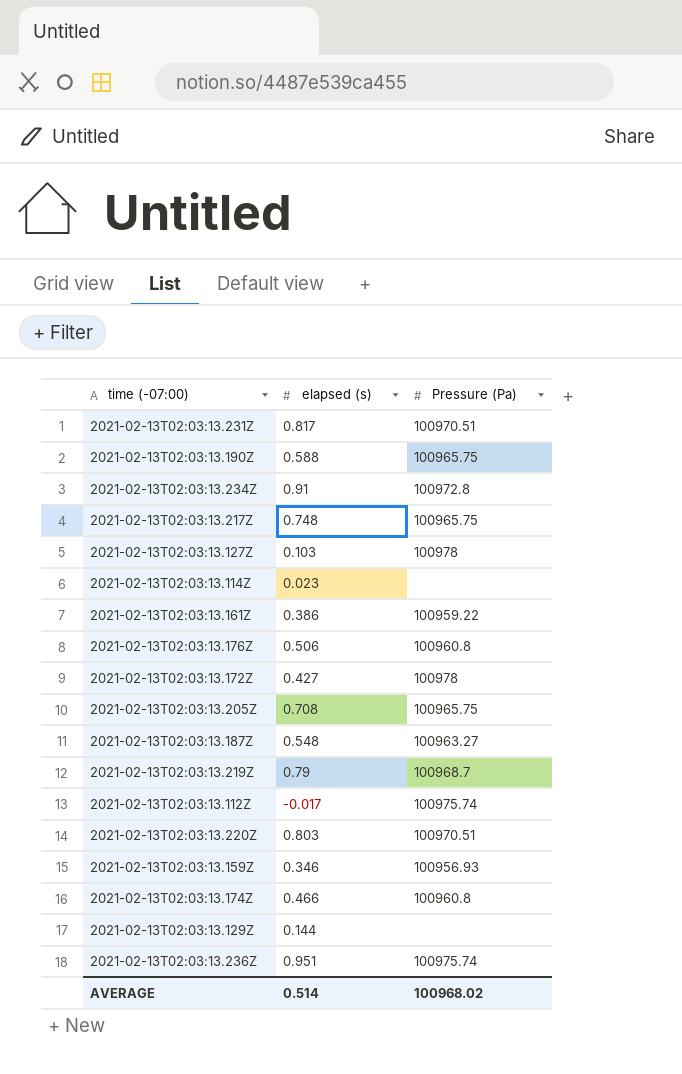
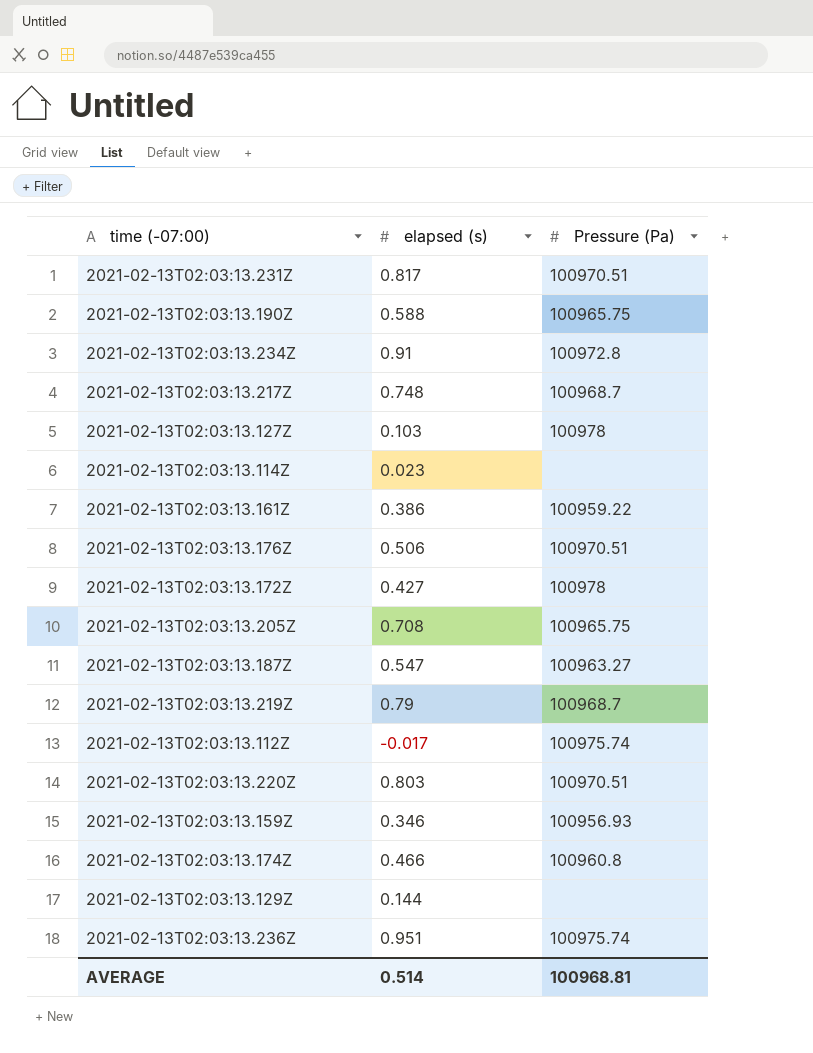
2021-02-13T02:03:13.217Z | Pressure (Pa): 100965.75 -> 100968.7
2021-02-13T02:03:13.176Z | Pressure (Pa): 100960.8 -> 100970.51
2021-02-13T02:03:13.187Z | elapsed (s): 0.548 -> 0.547
AVERAGE | Pressure (Pa): 100968.02 -> 100968.81

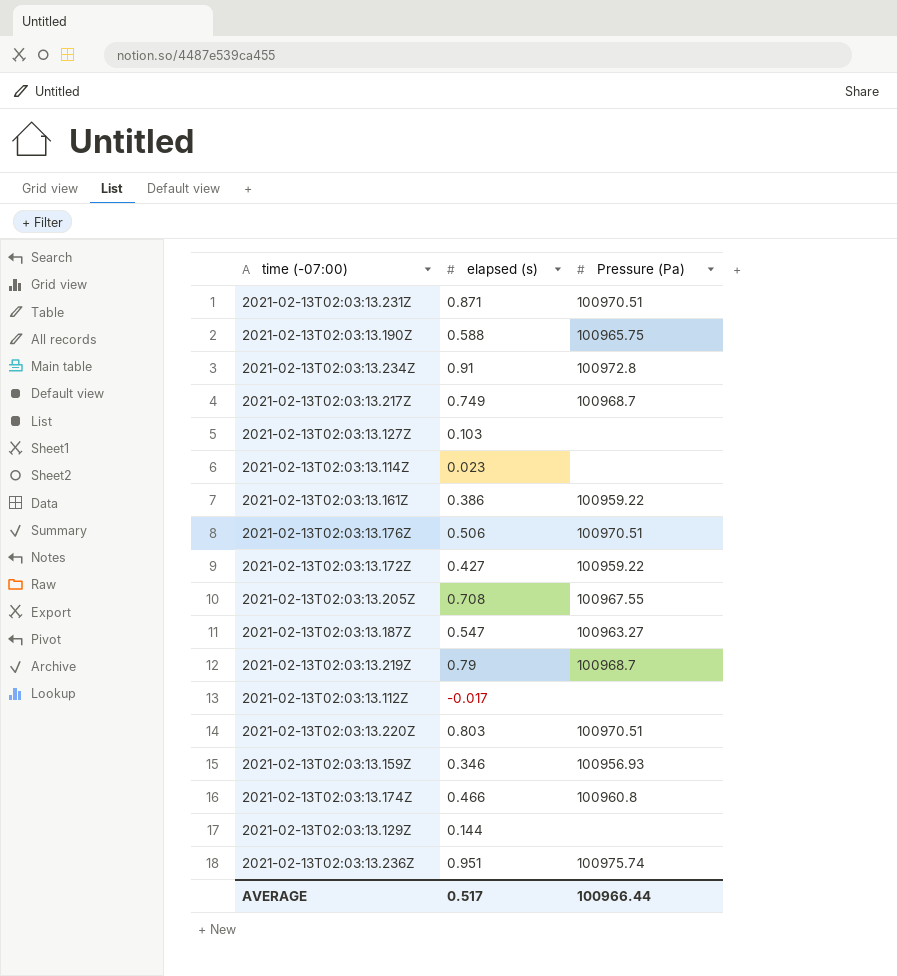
2021-02-13T02:03:13.231Z | elapsed (s): 0.817 -> 0.871
2021-02-13T02:03:13.217Z | elapsed (s): 0.748 -> 0.749
2021-02-13T02:03:13.127Z | Pressure (Pa): 100978 -> none
2021-02-13T02:03:13.172Z | Pressure (Pa): 100978 -> 100959.22
2021-02-13T02:03:13.205Z | Pressure (Pa): 100965.75 -> 100967.55
2021-02-13T02:03:13.112Z | Pressure (Pa): 100975.74 -> none
AVERAGE | elapsed (s): 0.514 -> 0.517
AVERAGE | Pressure (Pa): 100968.81 -> 100966.44

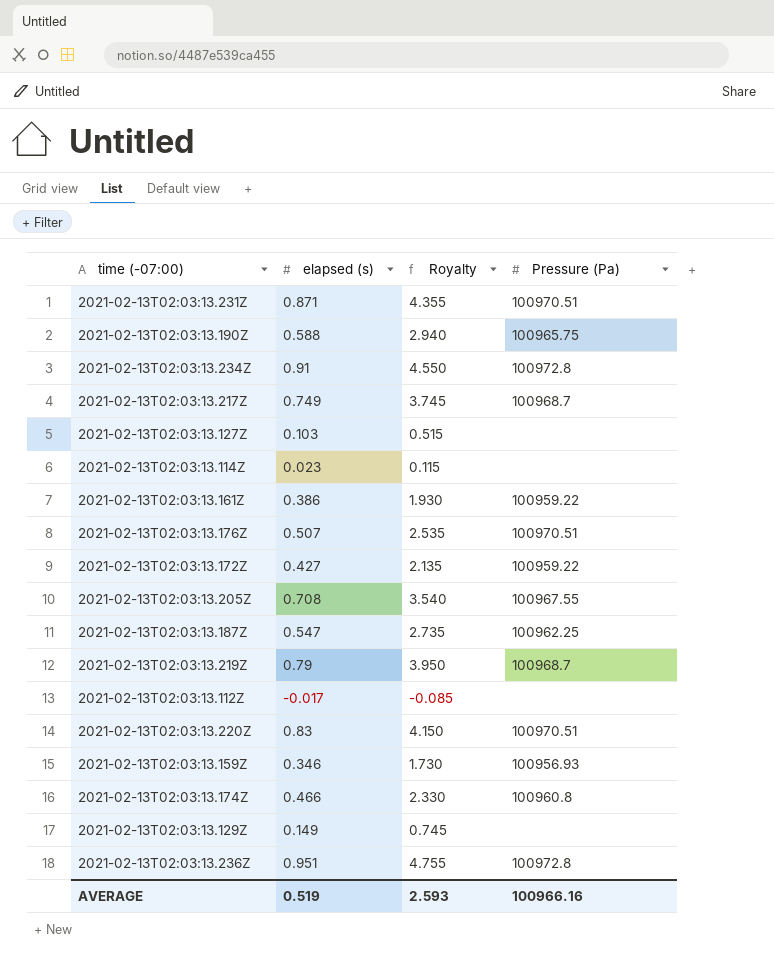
column Royalty | formula: none -> [elapsed (s)] * 5
2021-02-13T02:03:13.176Z | elapsed (s): 0.506 -> 0.507
2021-02-13T02:03:13.187Z | Pressure (Pa): 100963.27 -> 100962.25
2021-02-13T02:03:13.220Z | elapsed (s): 0.803 -> 0.83
2021-02-13T02:03:13.129Z | elapsed (s): 0.144 -> 0.149
2021-02-13T02:03:13.236Z | Pressure (Pa): 100975.74 -> 100972.8
AVERAGE | elapsed (s): 0.517 -> 0.519
AVERAGE | Pressure (Pa): 100966.44 -> 100966.16

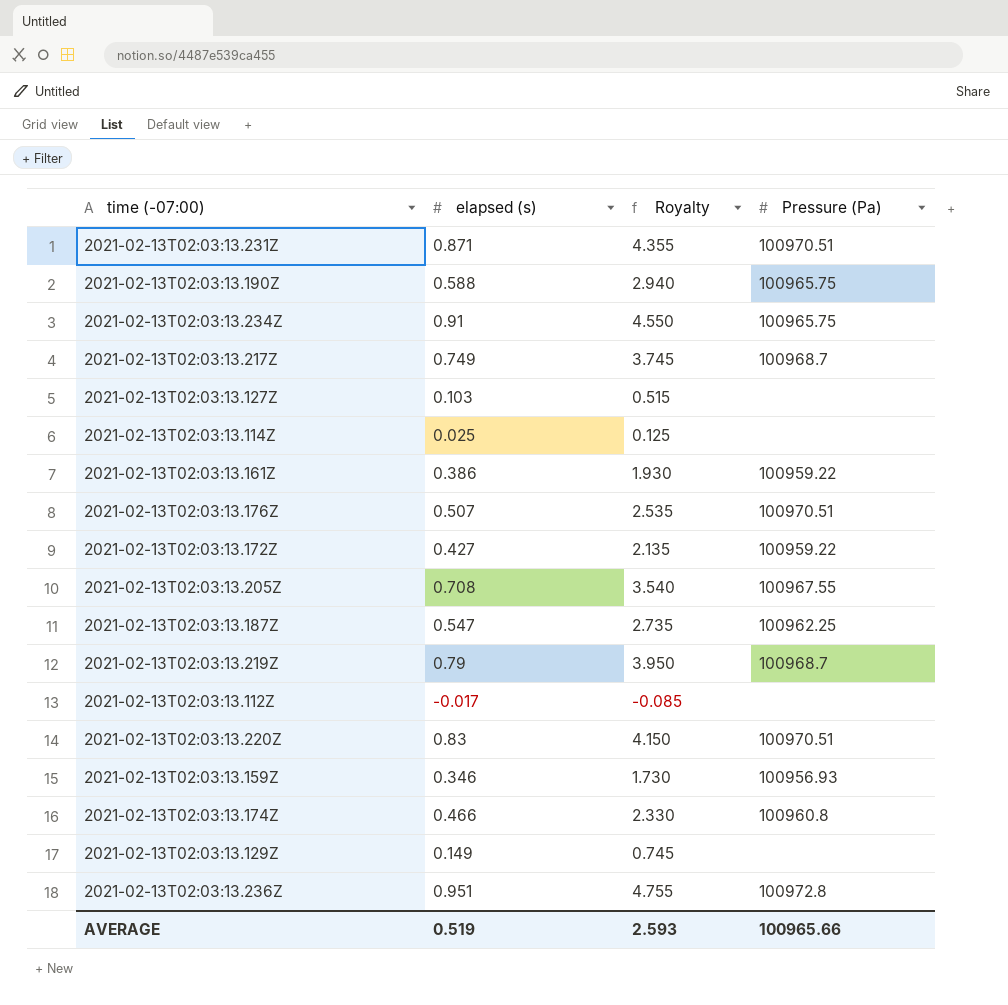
2021-02-13T02:03:13.234Z | Pressure (Pa): 100972.8 -> 100965.75
2021-02-13T02:03:13.114Z | elapsed (s): 0.023 -> 0.025
2021-02-13T02:03:13.114Z | Royalty: 0.115 -> 0.125
AVERAGE | Pressure (Pa): 100966.16 -> 100965.66

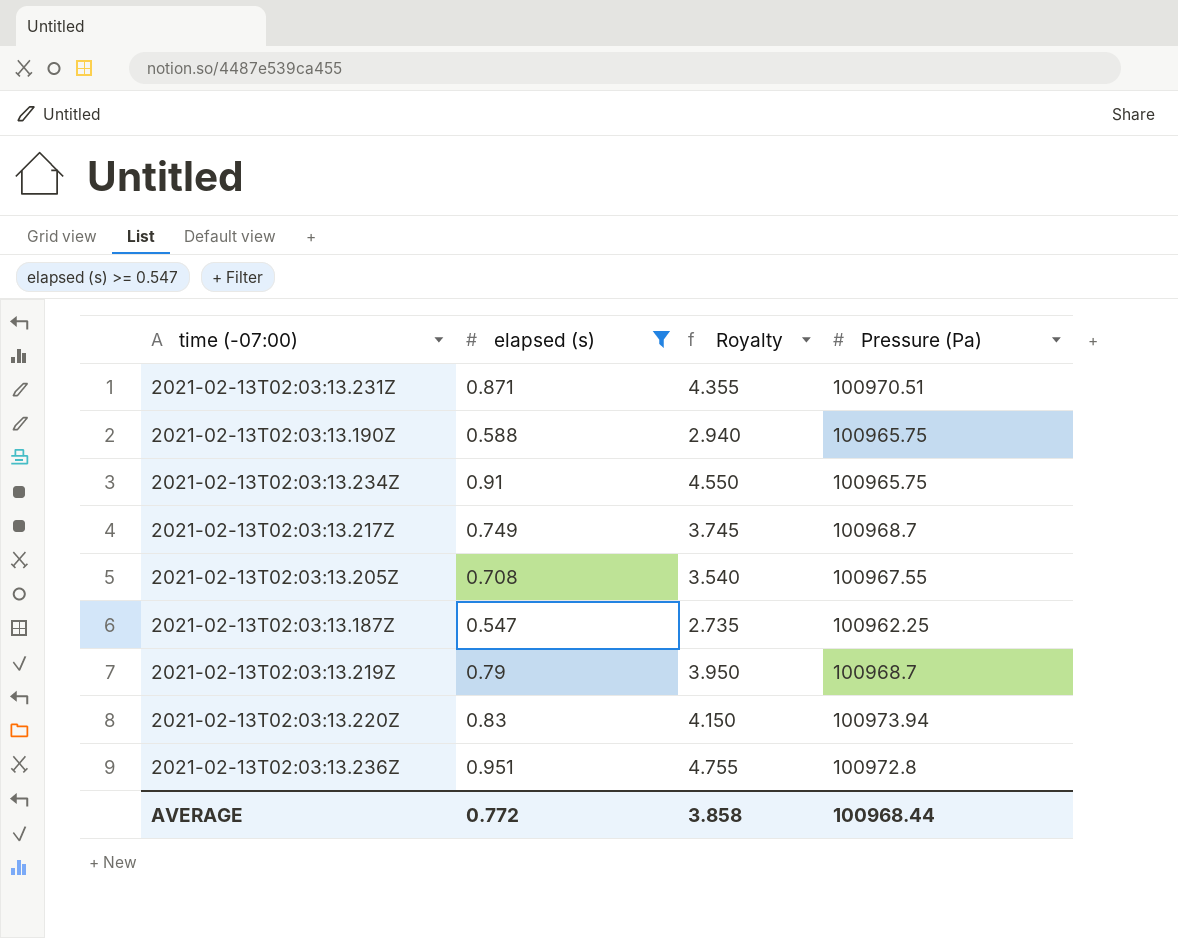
filter: none -> elapsed (s) >= 0.547
2021-02-13T02:03:13.220Z | Pressure (Pa): 100970.51 -> 100973.94
AVERAGE | elapsed (s): 0.519 -> 0.772
AVERAGE | Royalty: 2.593 -> 3.858
AVERAGE | Pressure (Pa): 100965.66 -> 100968.44

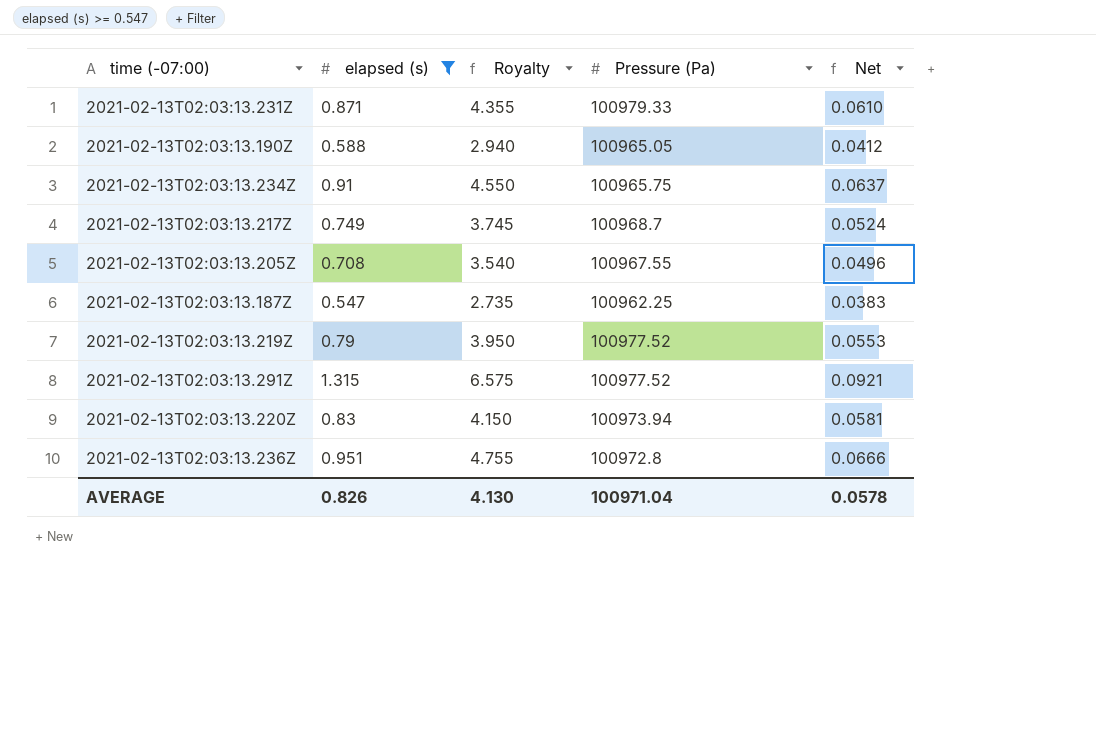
column Net | formula: none -> [elapsed (s)] * 0.07
2021-02-13T02:03:13.231Z | Pressure (Pa): 100970.51 -> 100979.33
2021-02-13T02:03:13.190Z | Pressure (Pa): 100965.75 -> 100965.05
2021-02-13T02:03:13.219Z | Pressure (Pa): 100968.7 -> 100977.52
row 2021-02-13T02:03:13.291Z: none -> 1.315 | 6.575 | 100977.52 | 0.0921
AVERAGE | elapsed (s): 0.772 -> 0.826
AVERAGE | Royalty: 3.858 -> 4.130
AVERAGE | Pressure (Pa): 100968.44 -> 100971.04

